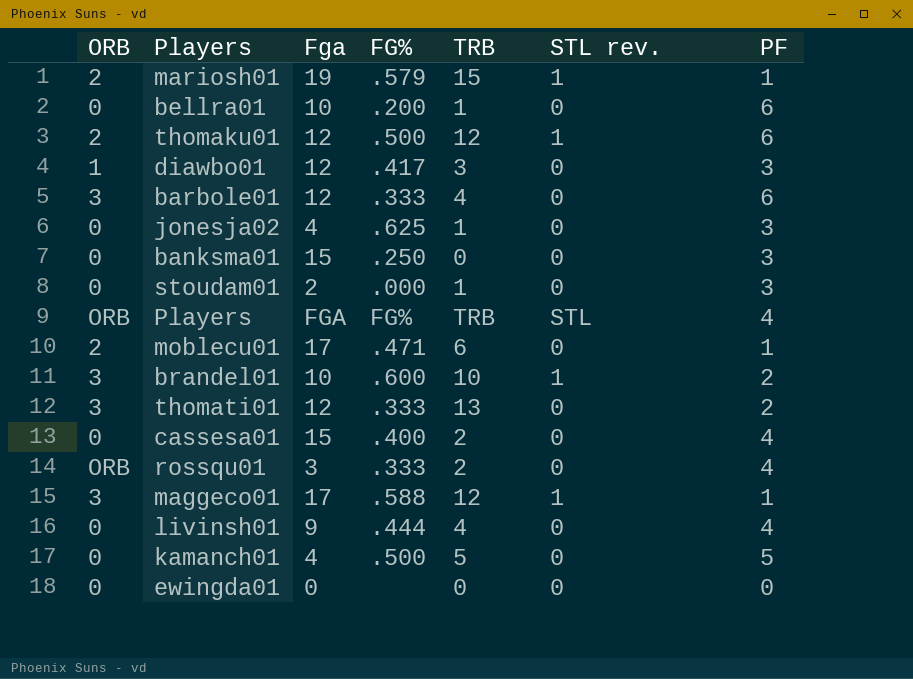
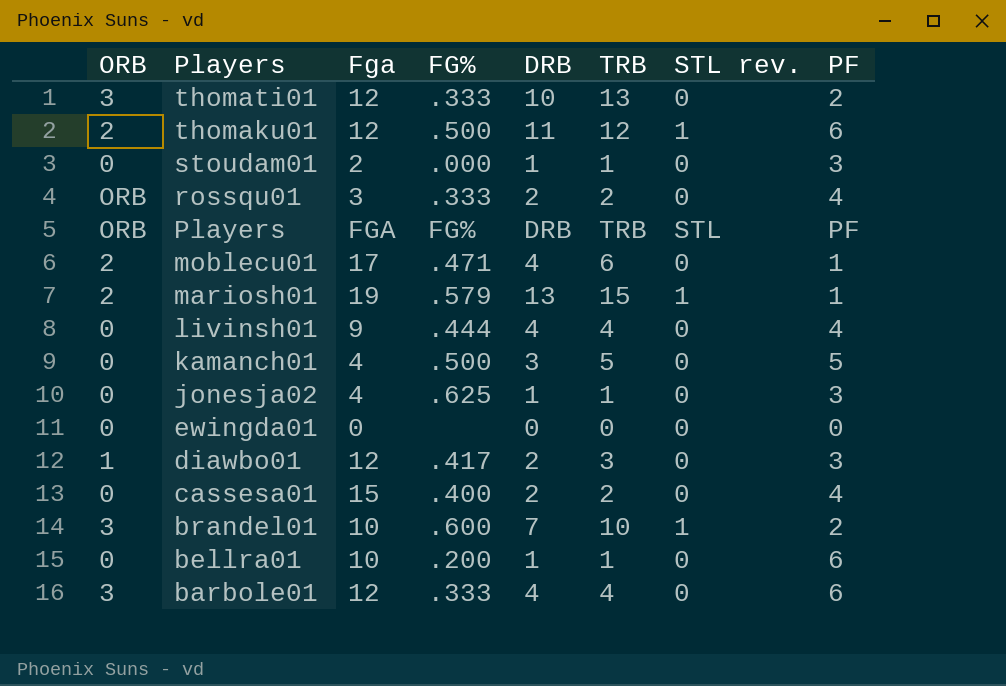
row order: none -> Players descending
column DRB | position: none -> 5
row banksma01: 0 | 15 | .250 | 0 | 0 | 3 -> none
row maggeco01: 3 | 17 | .588 | 12 | 1 | 1 -> none
Players | PF: 4 -> PF

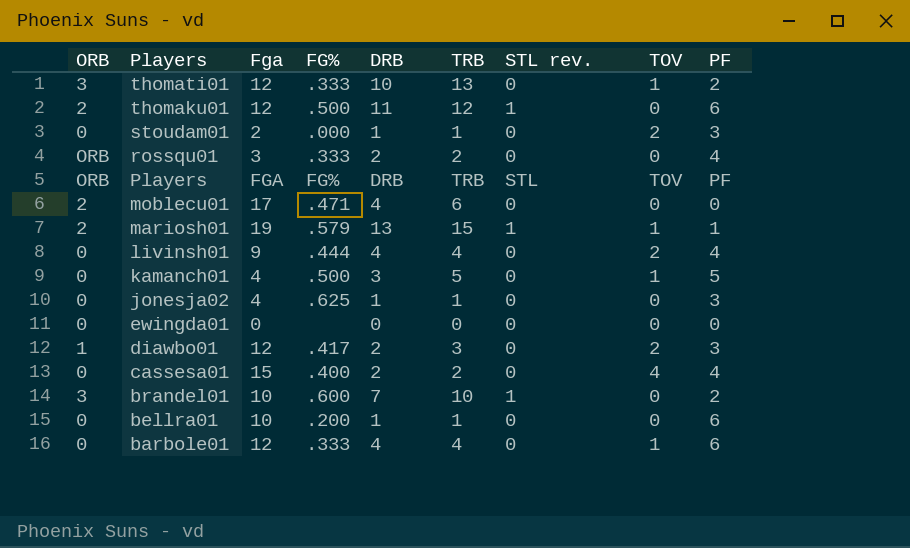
column TOV | position: none -> 8
moblecu01 | PF: 1 -> 0
barbole01 | ORB: 3 -> 0

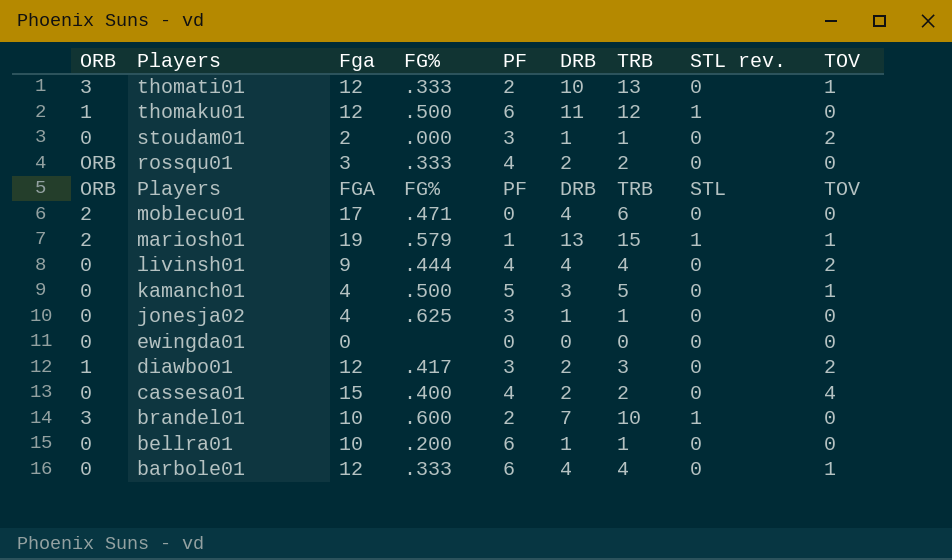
column PF | position: 9 -> 5
thomaku01 | ORB: 2 -> 1

